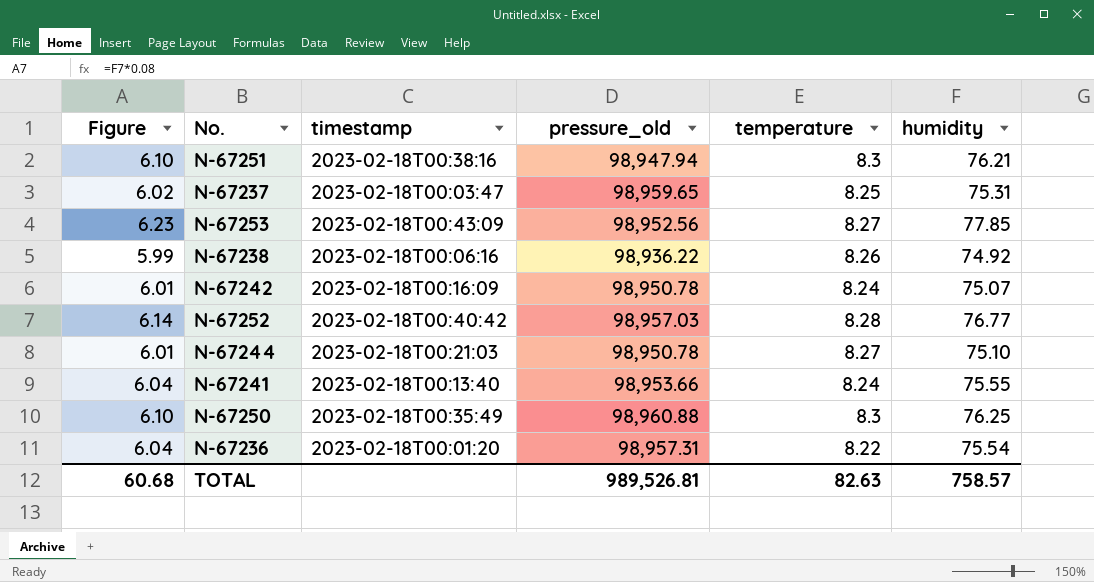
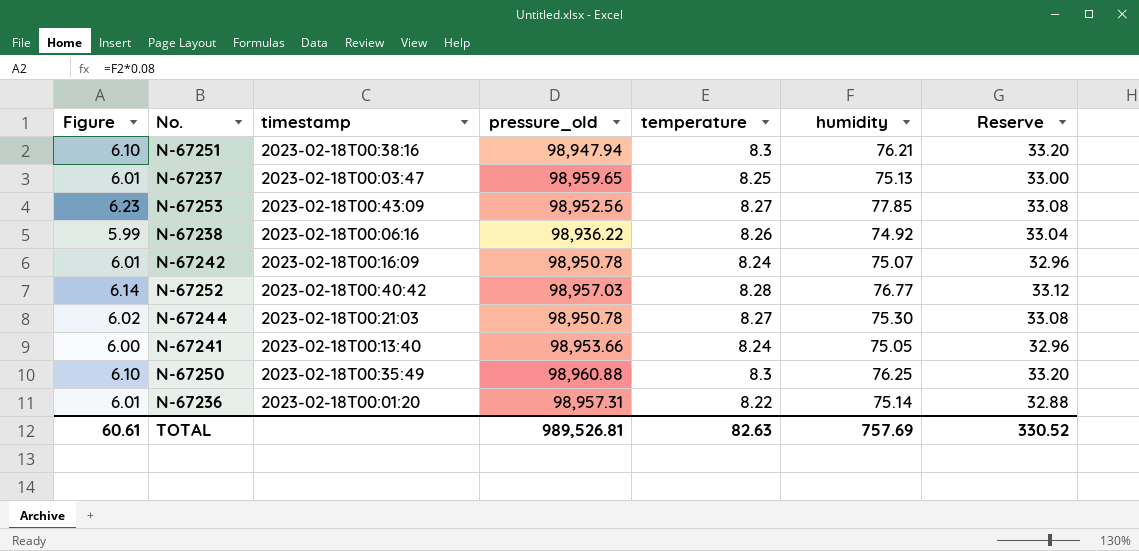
column Reserve | formula: none -> [temperature] * 4
N-67237 | Figure: 6.02 -> 6.01
N-67237 | humidity: 75.31 -> 75.13
N-67244 | Figure: 6.01 -> 6.02
N-67244 | humidity: 75.10 -> 75.30
N-67241 | Figure: 6.04 -> 6.00
N-67241 | humidity: 75.55 -> 75.05
N-67236 | Figure: 6.04 -> 6.01
N-67236 | humidity: 75.54 -> 75.14
TOTAL | Figure: 60.68 -> 60.61
TOTAL | humidity: 758.57 -> 757.69

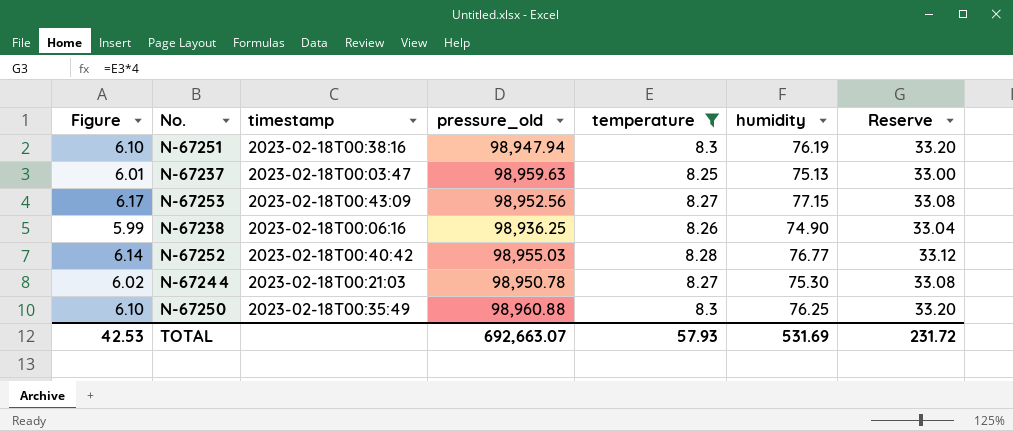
filter: none -> temperature >= 8.25
N-67251 | humidity: 76.21 -> 76.19
N-67237 | pressure_old: 98,959.65 -> 98,959.63
N-67253 | Figure: 6.23 -> 6.17
N-67253 | humidity: 77.85 -> 77.15
N-67238 | pressure_old: 98,936.22 -> 98,936.25
N-67238 | humidity: 74.92 -> 74.90
N-67252 | pressure_old: 98,957.03 -> 98,955.03
TOTAL | Figure: 60.61 -> 42.53
TOTAL | pressure_old: 989,526.81 -> 692,663.07
TOTAL | temperature: 82.63 -> 57.93
TOTAL | humidity: 757.69 -> 531.69
TOTAL | Reserve: 330.52 -> 231.72

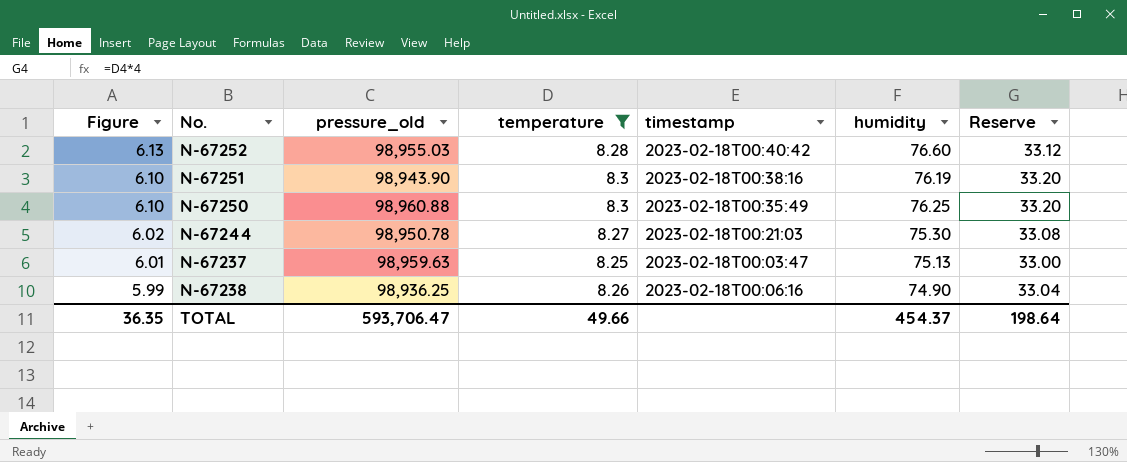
row order: none -> Figure descending
column timestamp | position: 3 -> 5
row N-67253: 6.17 | 2023-02-18T00:43:09 | 98,952.56 | 8.27 | 77.15 | 33.08 -> none
N-67252 | Figure: 6.14 -> 6.13
N-67252 | humidity: 76.77 -> 76.60
N-67251 | pressure_old: 98,947.94 -> 98,943.90
TOTAL | Figure: 42.53 -> 36.35
TOTAL | pressure_old: 692,663.07 -> 593,706.47
TOTAL | temperature: 57.93 -> 49.66
TOTAL | humidity: 531.69 -> 454.37
TOTAL | Reserve: 231.72 -> 198.64

